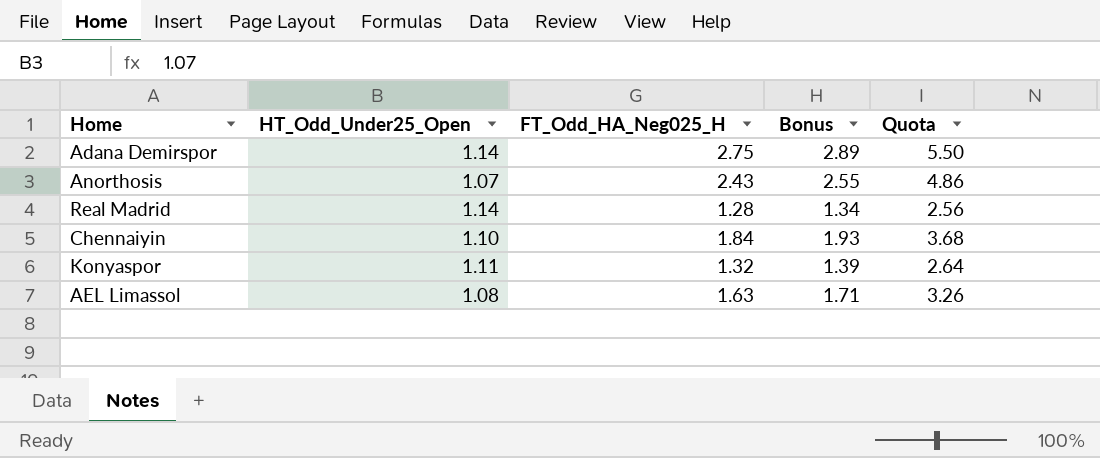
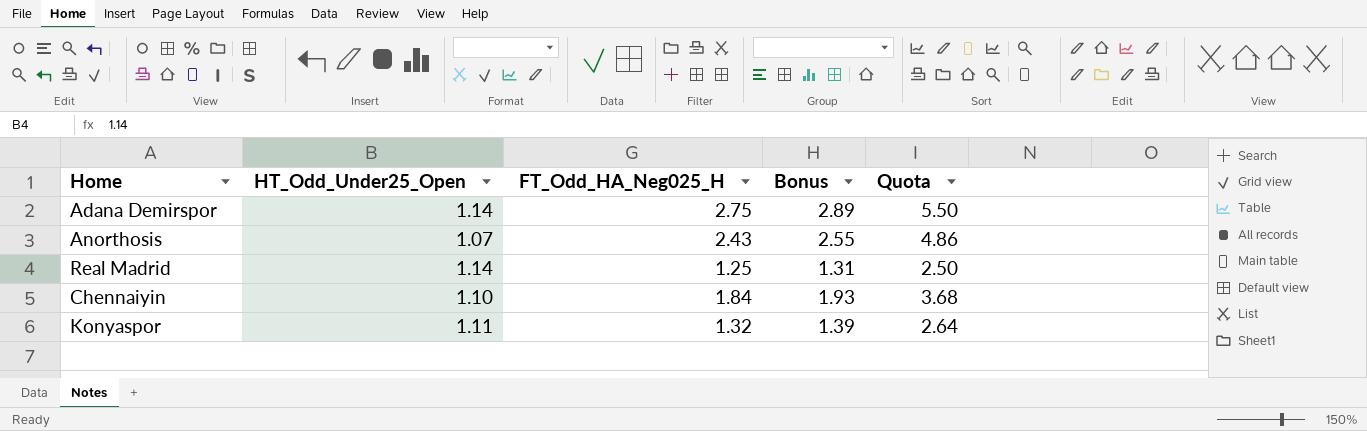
row AEL Limassol: 1.08 | 1.63 | 1.71 | 3.26 -> none
Real Madrid | FT_Odd_HA_Neg025_H: 1.28 -> 1.25
Real Madrid | Bonus: 1.34 -> 1.31
Real Madrid | Quota: 2.56 -> 2.50

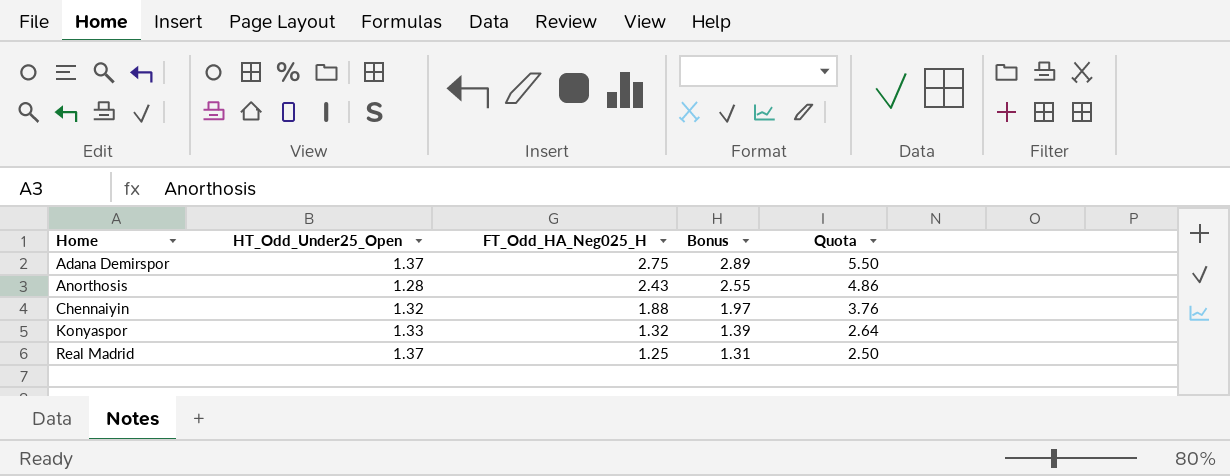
row order: none -> Home ascending
Adana Demirspor | HT_Odd_Under25_Open: 1.14 -> 1.37
Anorthosis | HT_Odd_Under25_Open: 1.07 -> 1.28
Chennaiyin | HT_Odd_Under25_Open: 1.10 -> 1.32
Chennaiyin | FT_Odd_HA_Neg025_H: 1.84 -> 1.88
Chennaiyin | Bonus: 1.93 -> 1.97
Chennaiyin | Quota: 3.68 -> 3.76
Konyaspor | HT_Odd_Under25_Open: 1.11 -> 1.33
Real Madrid | HT_Odd_Under25_Open: 1.14 -> 1.37

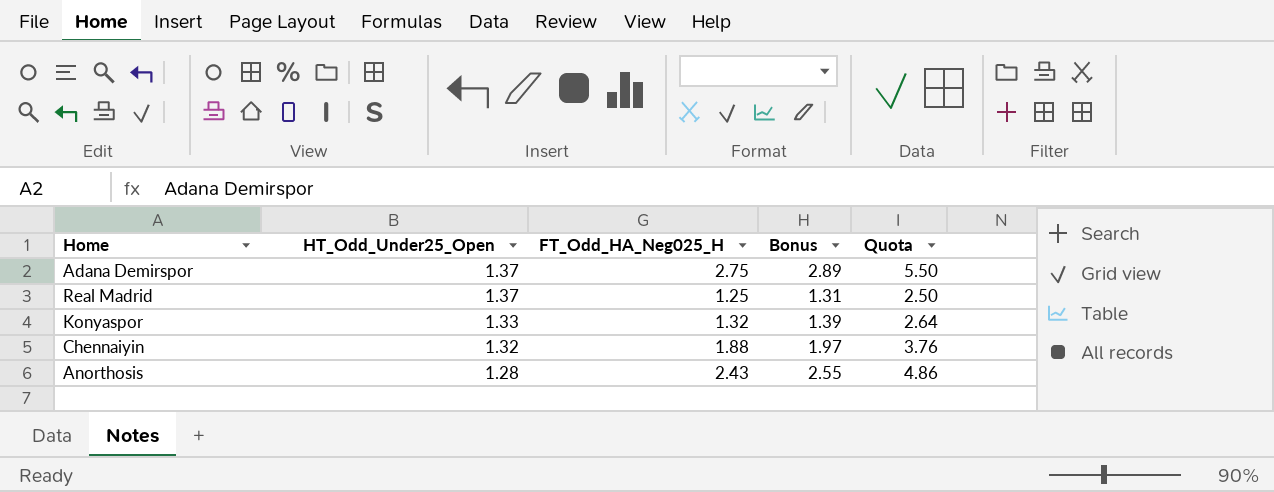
row order: Home ascending -> HT_Odd_Under25_Open descending

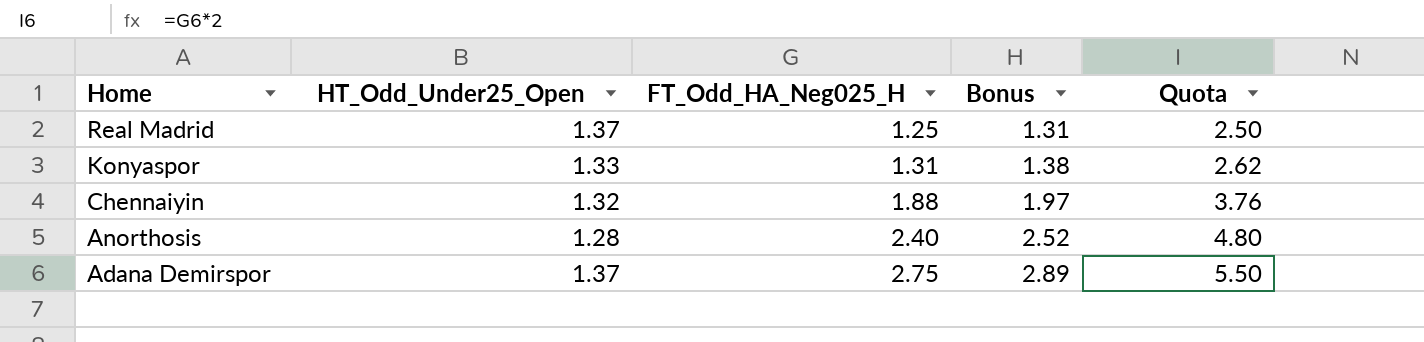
row order: HT_Odd_Under25_Open descending -> Home descending
Konyaspor | FT_Odd_HA_Neg025_H: 1.32 -> 1.31
Konyaspor | Bonus: 1.39 -> 1.38
Konyaspor | Quota: 2.64 -> 2.62
Anorthosis | FT_Odd_HA_Neg025_H: 2.43 -> 2.40
Anorthosis | Bonus: 2.55 -> 2.52
Anorthosis | Quota: 4.86 -> 4.80

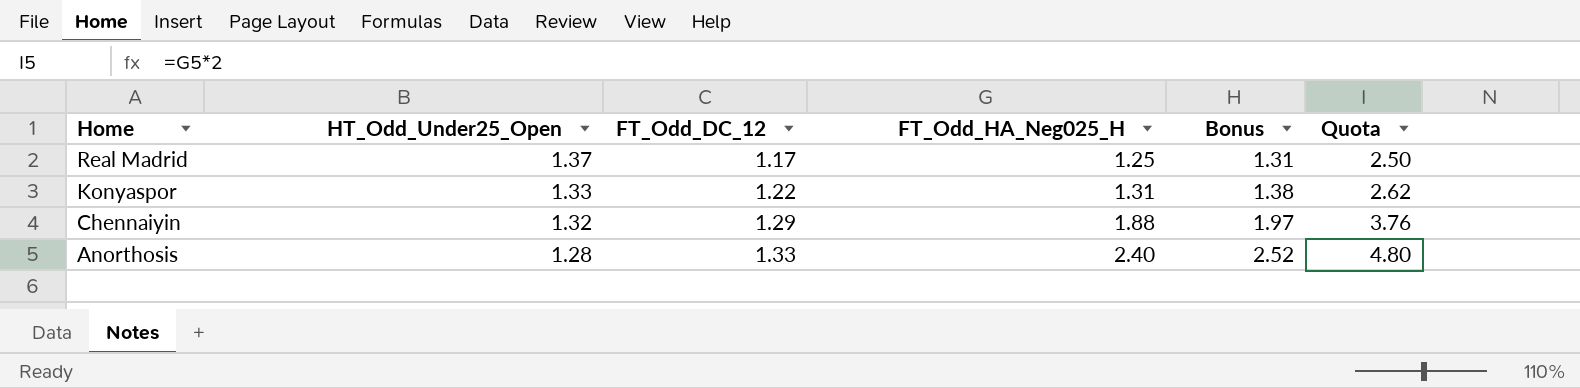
column FT_Odd_DC_12 | position: none -> 3
row Adana Demirspor: 1.37 | 2.75 | 2.89 | 5.50 -> none

